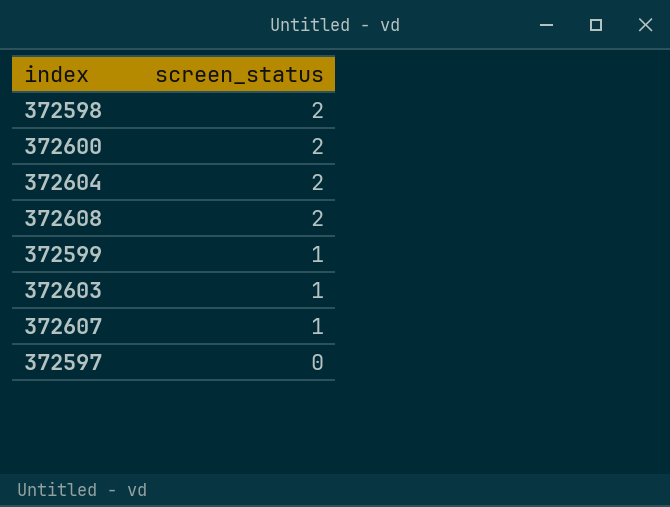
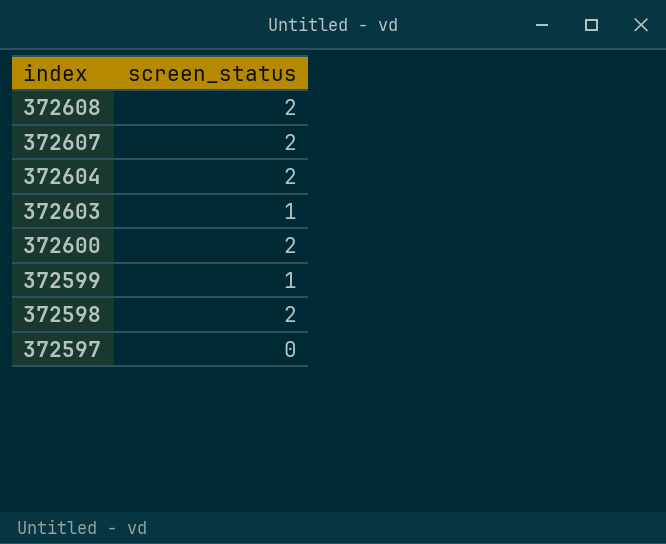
row order: screen_status descending -> index descending
372607 | screen_status: 1 -> 2

